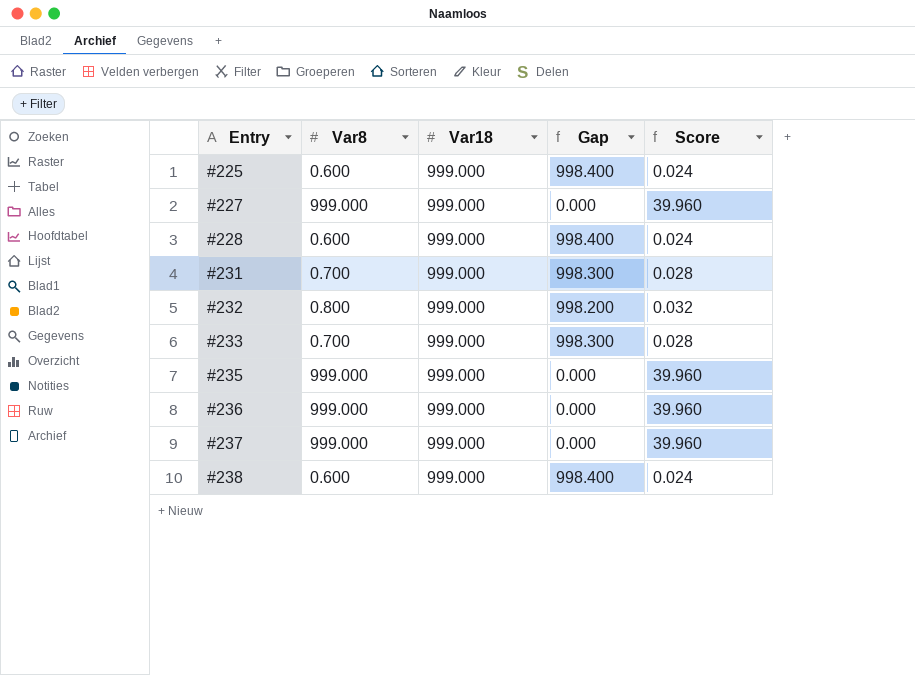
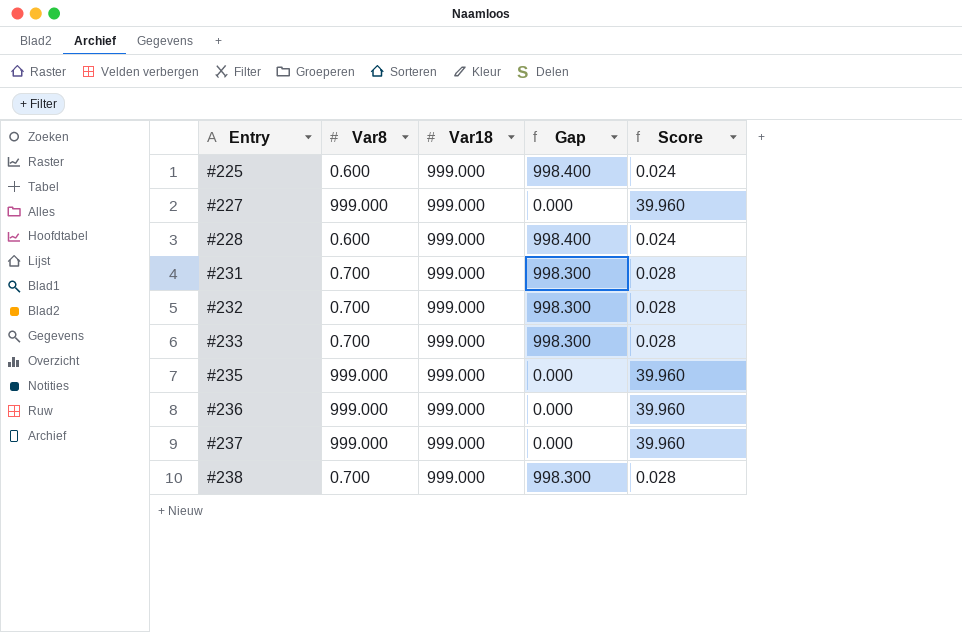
#232 | Var8: 0.800 -> 0.700
#232 | Gap: 998.200 -> 998.300
#232 | Score: 0.032 -> 0.028
#238 | Var8: 0.600 -> 0.700
#238 | Gap: 998.400 -> 998.300
#238 | Score: 0.024 -> 0.028

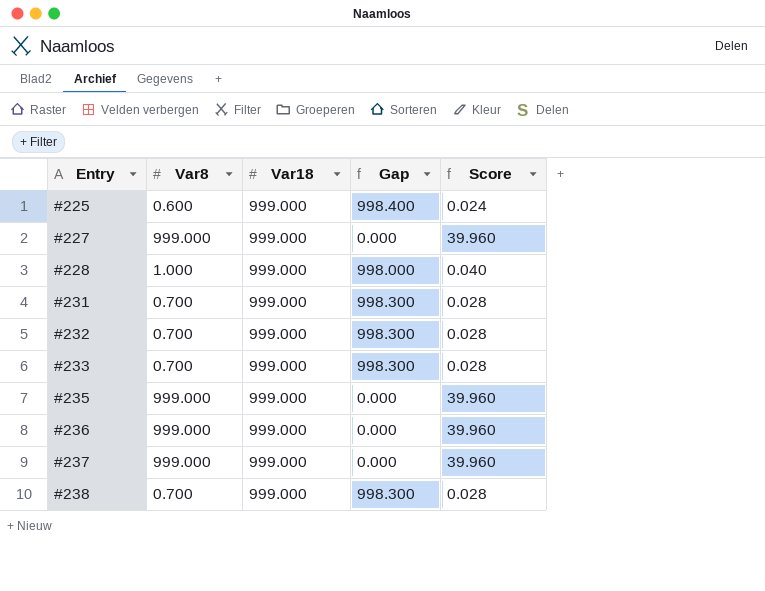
#228 | Var8: 0.600 -> 1.000
#228 | Gap: 998.400 -> 998.000
#228 | Score: 0.024 -> 0.040

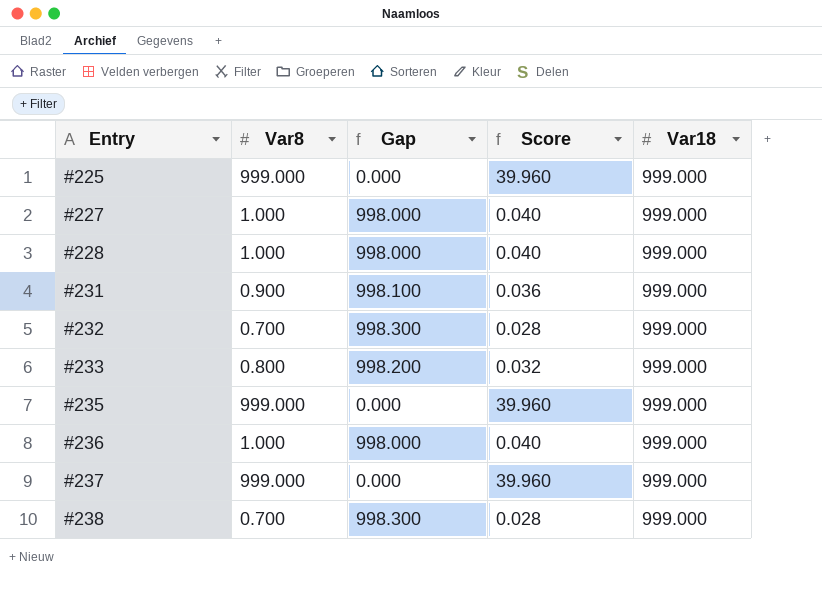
column Var18 | position: 3 -> 5
#225 | Var8: 0.600 -> 999.000
#225 | Gap: 998.400 -> 0.000
#225 | Score: 0.024 -> 39.960
#227 | Var8: 999.000 -> 1.000
#227 | Gap: 0.000 -> 998.000
#227 | Score: 39.960 -> 0.040
#231 | Var8: 0.700 -> 0.900
#231 | Gap: 998.300 -> 998.100
#231 | Score: 0.028 -> 0.036
#233 | Var8: 0.700 -> 0.800
#233 | Gap: 998.300 -> 998.200
#233 | Score: 0.028 -> 0.032
#236 | Var8: 999.000 -> 1.000
#236 | Gap: 0.000 -> 998.000
#236 | Score: 39.960 -> 0.040

